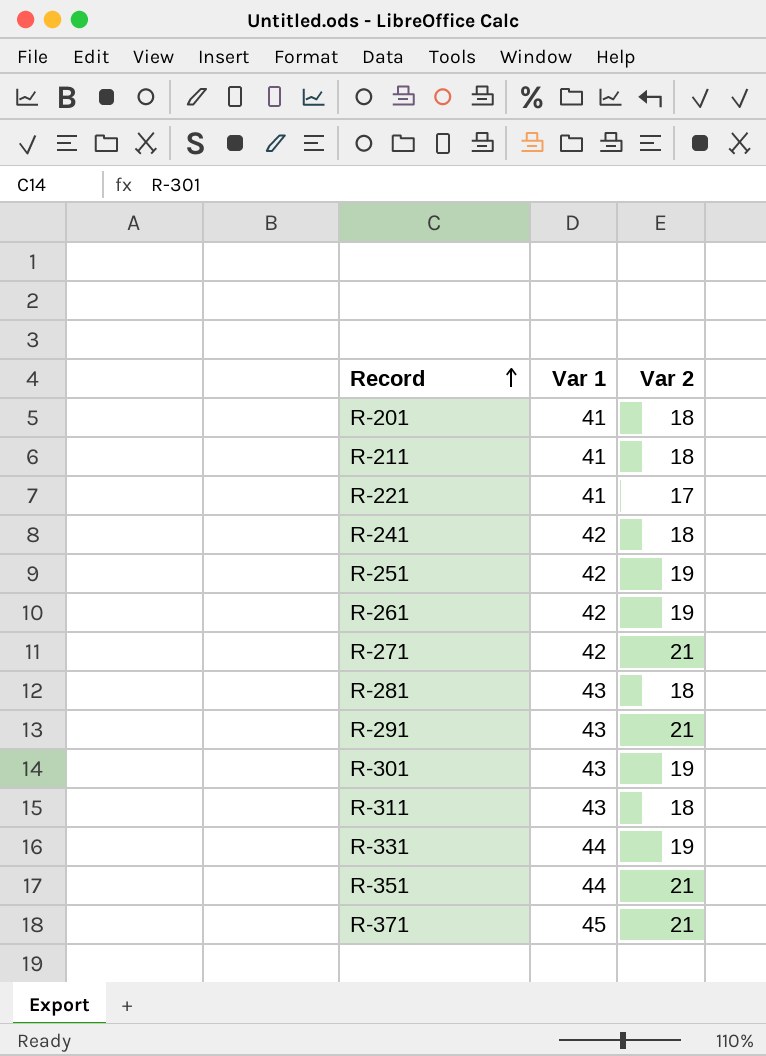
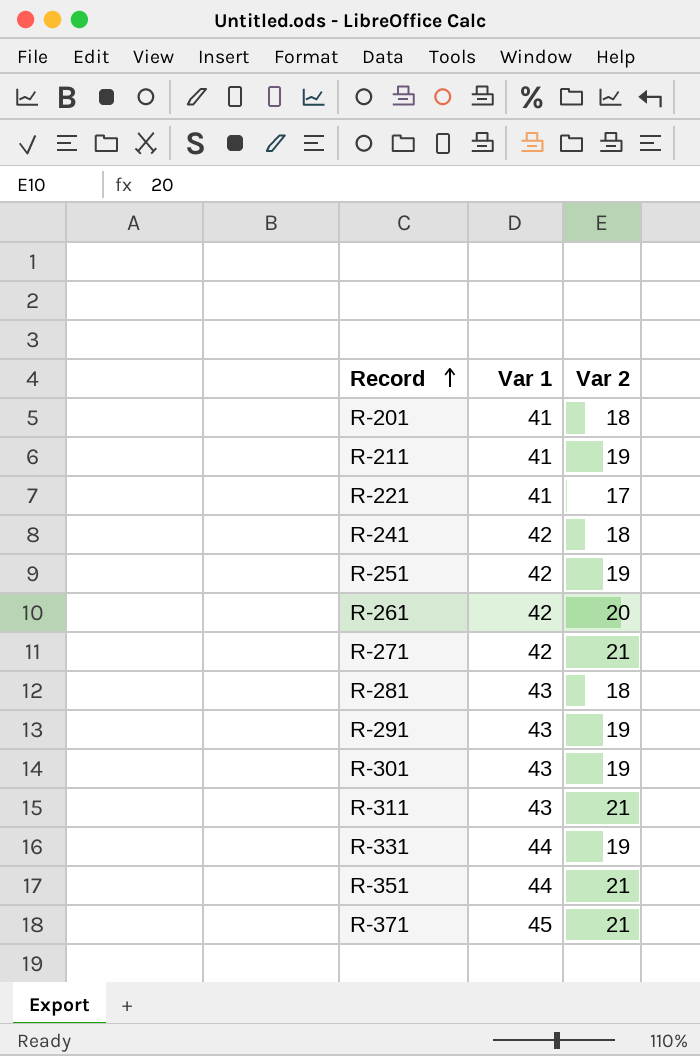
R-211 | Var 2: 18 -> 19
R-261 | Var 2: 19 -> 20
R-291 | Var 2: 21 -> 19
R-311 | Var 2: 18 -> 21

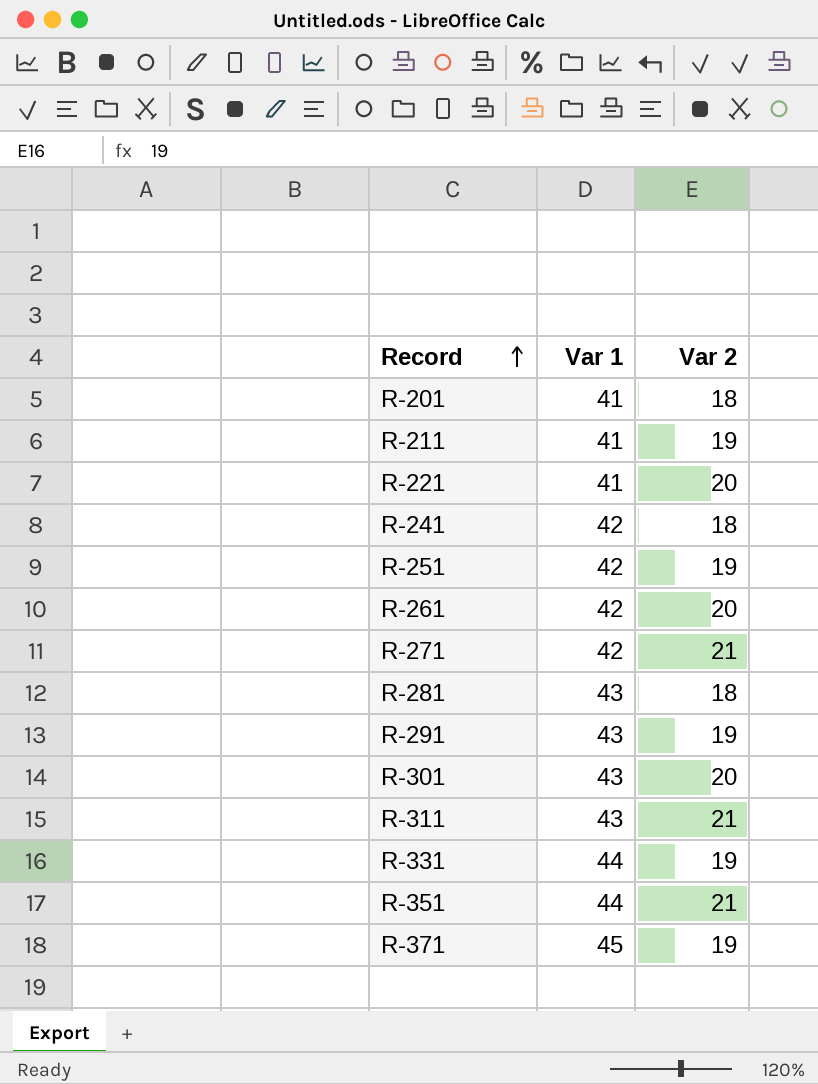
R-221 | Var 2: 17 -> 20
R-301 | Var 2: 19 -> 20
R-371 | Var 2: 21 -> 19

